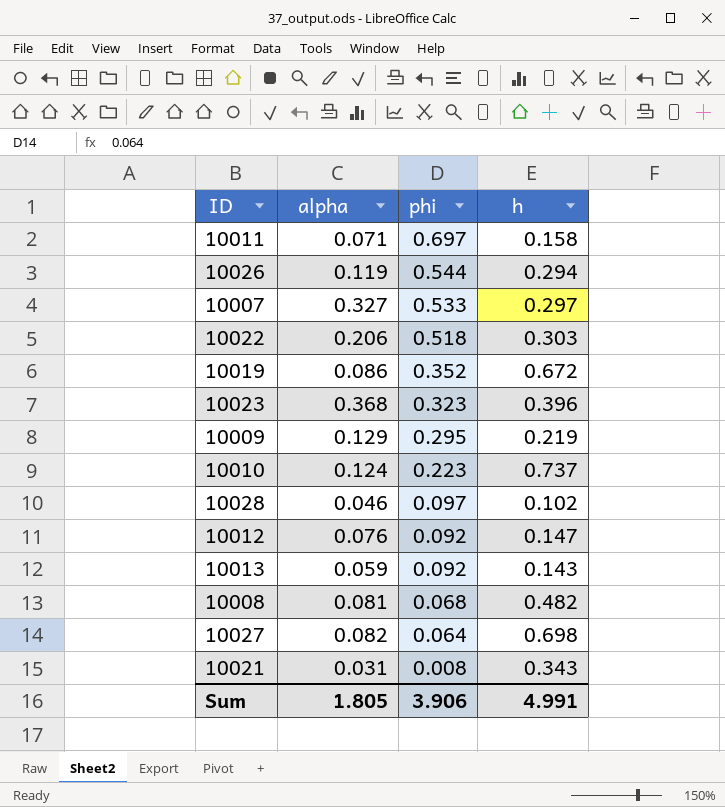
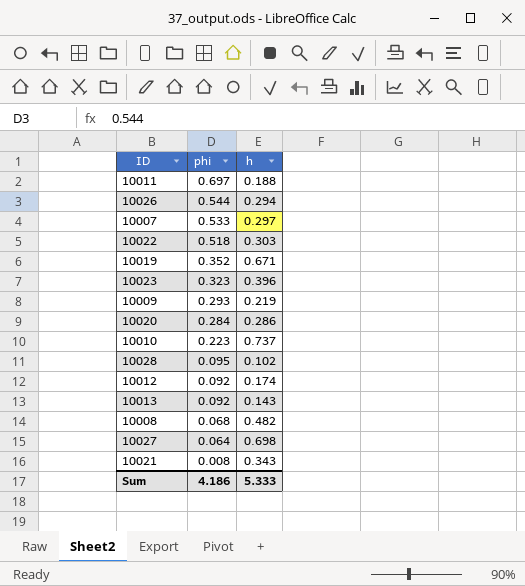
column alpha | position: 2 -> none
10011 | h: 0.158 -> 0.188
10019 | h: 0.672 -> 0.671
10009 | phi: 0.295 -> 0.293
row 10020: none -> 0.284 | 0.286
10028 | phi: 0.097 -> 0.095
10012 | h: 0.147 -> 0.174
Sum | phi: 3.906 -> 4.186
Sum | h: 4.991 -> 5.333

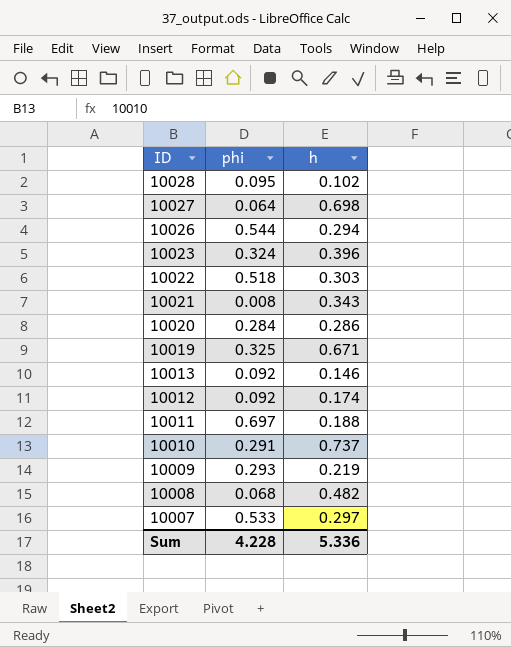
row order: phi descending -> ID descending
10023 | phi: 0.323 -> 0.324
10019 | phi: 0.352 -> 0.325
10013 | h: 0.143 -> 0.146
10010 | phi: 0.223 -> 0.291
Sum | phi: 4.186 -> 4.228
Sum | h: 5.333 -> 5.336

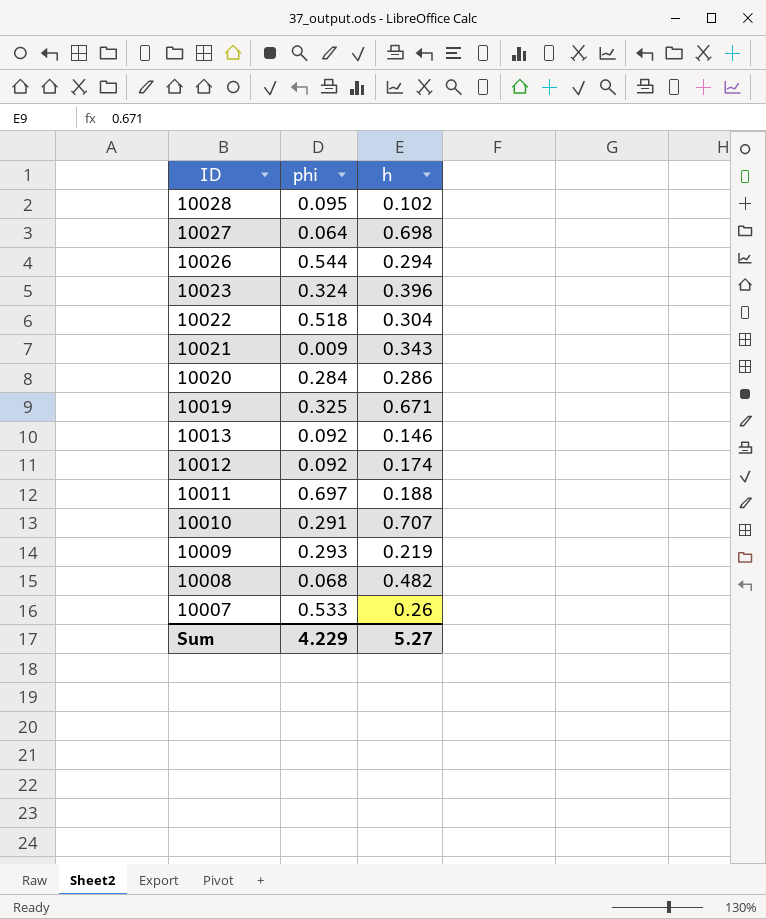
10022 | h: 0.303 -> 0.304
10021 | phi: 0.008 -> 0.009
10010 | h: 0.737 -> 0.707
10007 | h: 0.297 -> 0.26
Sum | phi: 4.228 -> 4.229
Sum | h: 5.336 -> 5.27

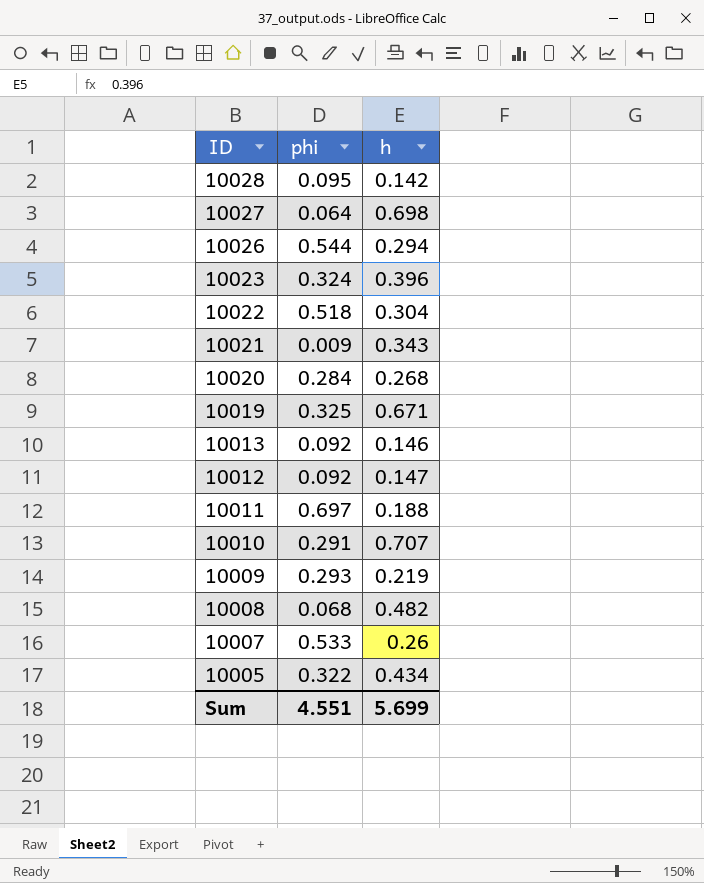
10028 | h: 0.102 -> 0.142
10020 | h: 0.286 -> 0.268
10012 | h: 0.174 -> 0.147
row 10005: none -> 0.322 | 0.434
Sum | phi: 4.229 -> 4.551
Sum | h: 5.27 -> 5.699

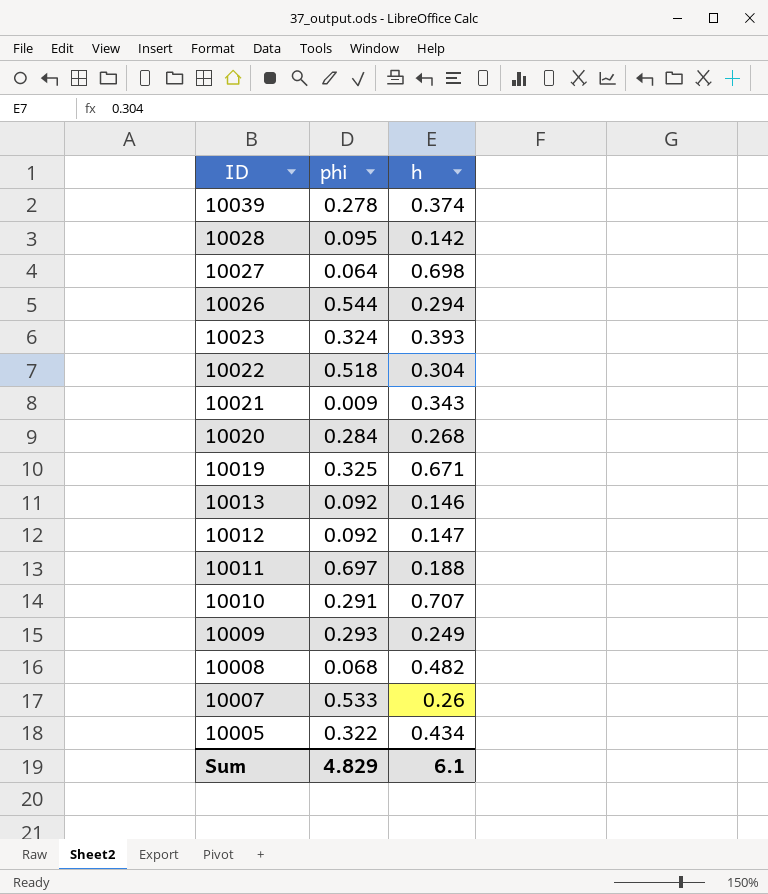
row 10039: none -> 0.278 | 0.374
10023 | h: 0.396 -> 0.393
10009 | h: 0.219 -> 0.249
Sum | phi: 4.551 -> 4.829
Sum | h: 5.699 -> 6.1

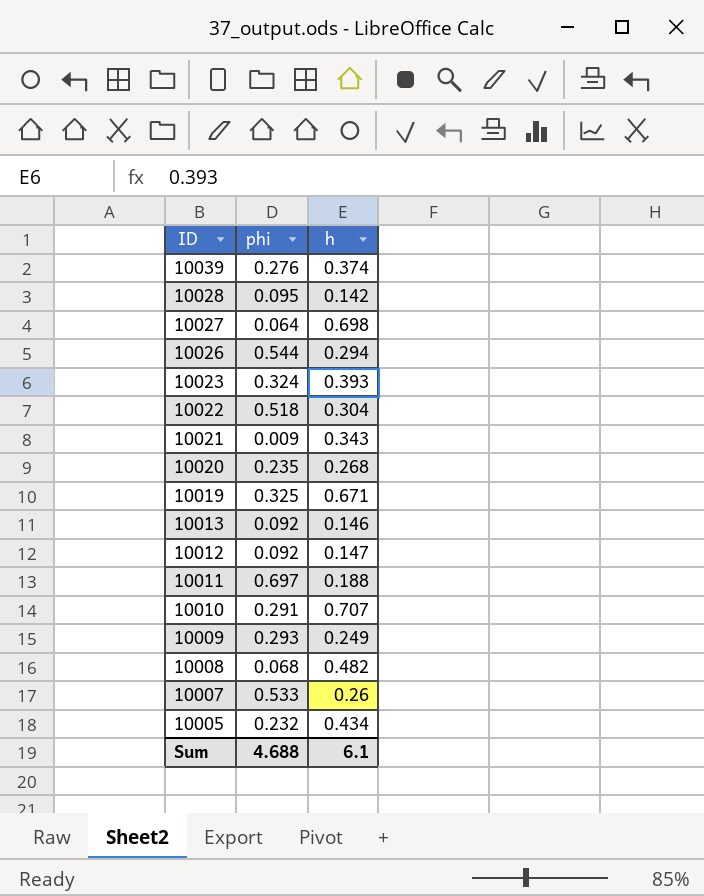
10039 | phi: 0.278 -> 0.276
10020 | phi: 0.284 -> 0.235
10005 | phi: 0.322 -> 0.232
Sum | phi: 4.829 -> 4.688

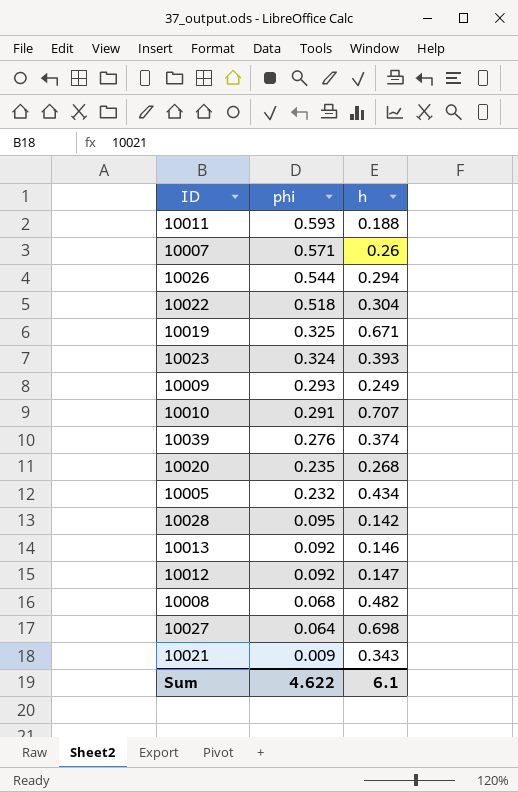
row order: ID descending -> phi descending
10011 | phi: 0.697 -> 0.593
10007 | phi: 0.533 -> 0.571
Sum | phi: 4.688 -> 4.622

